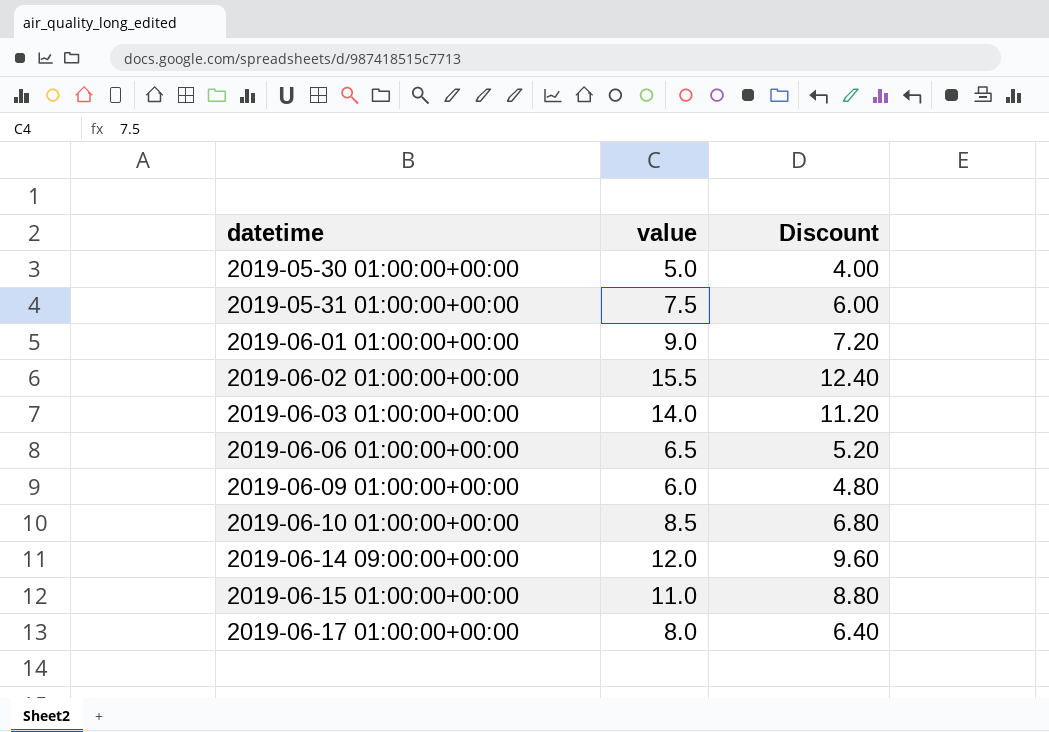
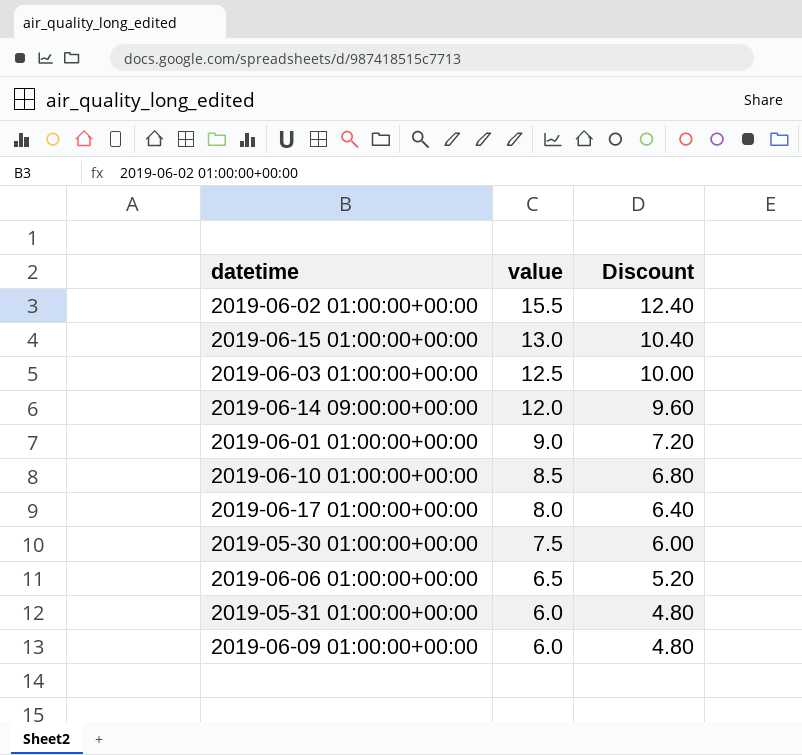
row order: datetime ascending -> value descending
2019-06-15 01:00:00+00:00 | value: 11.0 -> 13.0
2019-06-15 01:00:00+00:00 | Discount: 8.80 -> 10.40
2019-06-03 01:00:00+00:00 | value: 14.0 -> 12.5
2019-06-03 01:00:00+00:00 | Discount: 11.20 -> 10.00
2019-05-30 01:00:00+00:00 | value: 5.0 -> 7.5
2019-05-30 01:00:00+00:00 | Discount: 4.00 -> 6.00
2019-05-31 01:00:00+00:00 | value: 7.5 -> 6.0
2019-05-31 01:00:00+00:00 | Discount: 6.00 -> 4.80

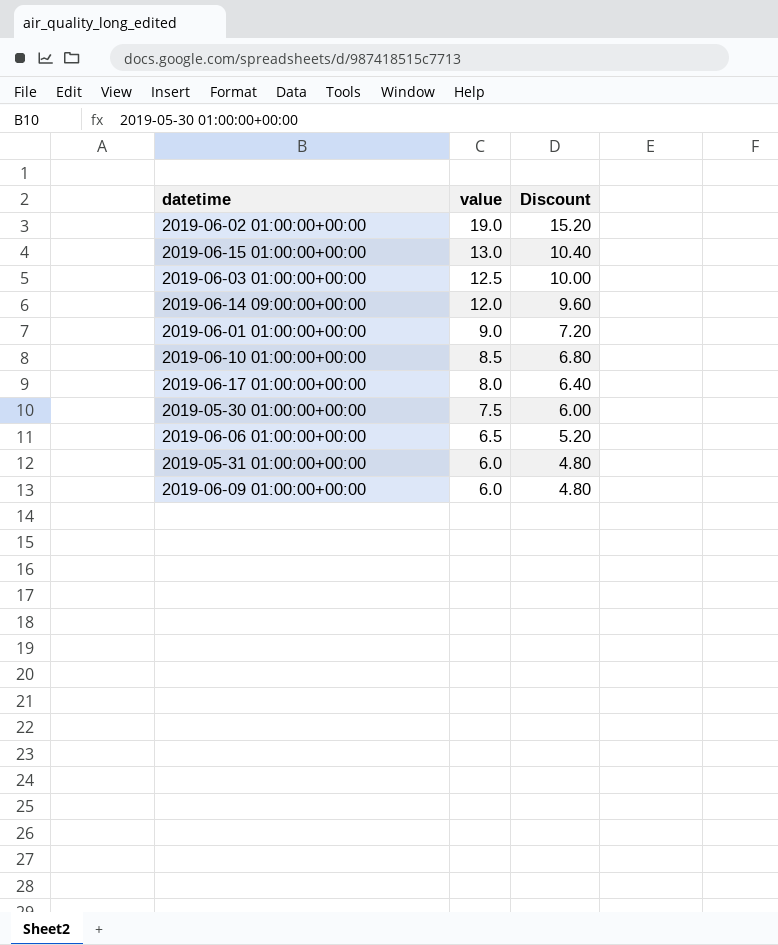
2019-06-02 01:00:00+00:00 | value: 15.5 -> 19.0
2019-06-02 01:00:00+00:00 | Discount: 12.40 -> 15.20

